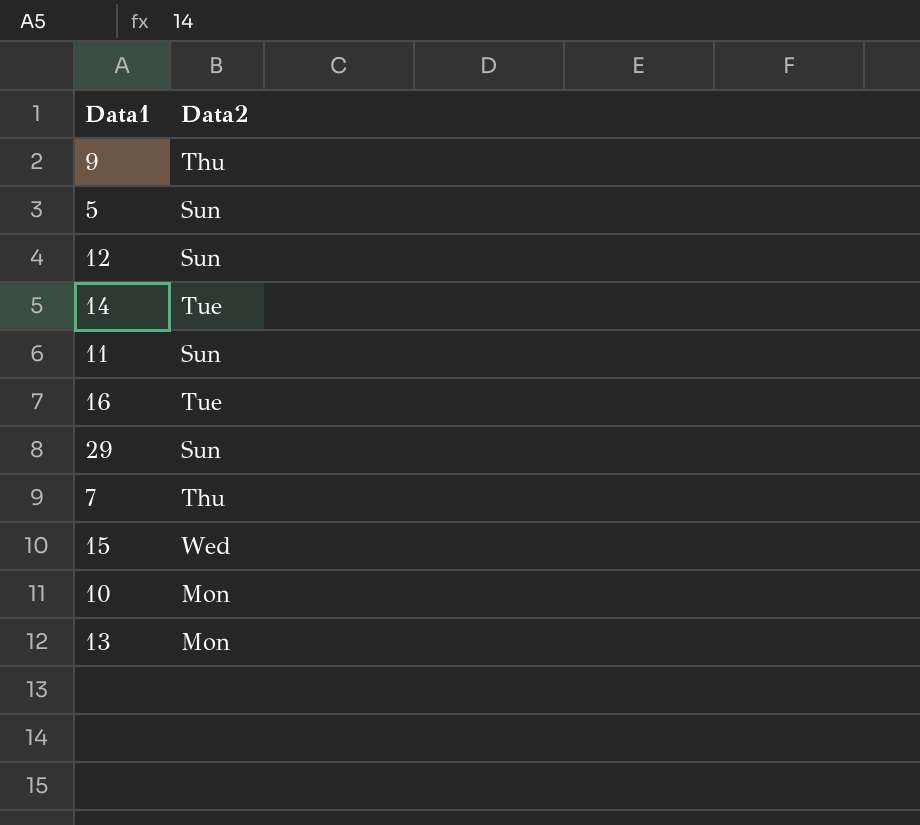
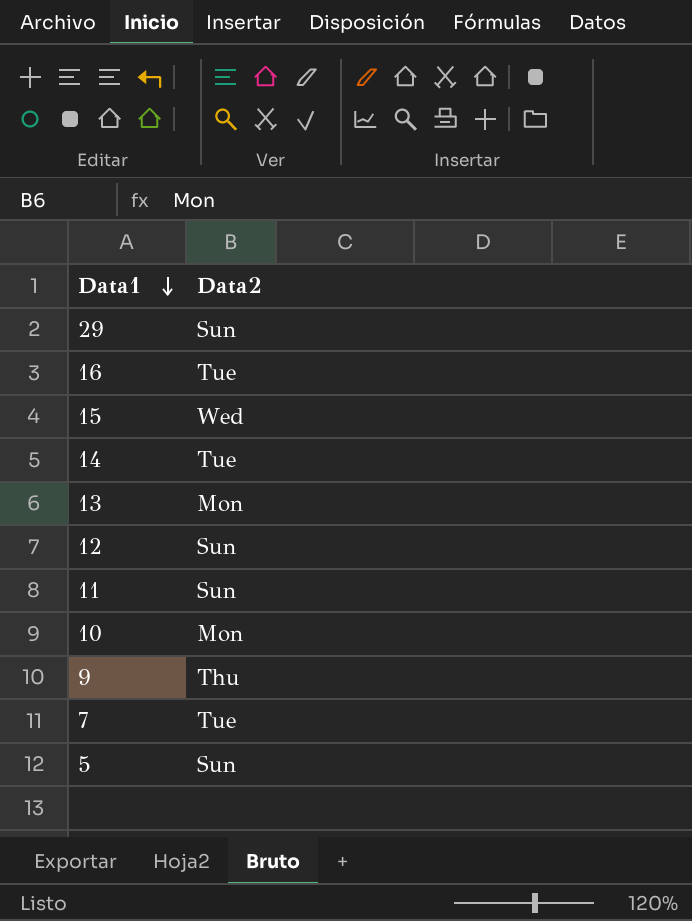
row order: none -> Data1 descending
7 | Data2: Thu -> Tue

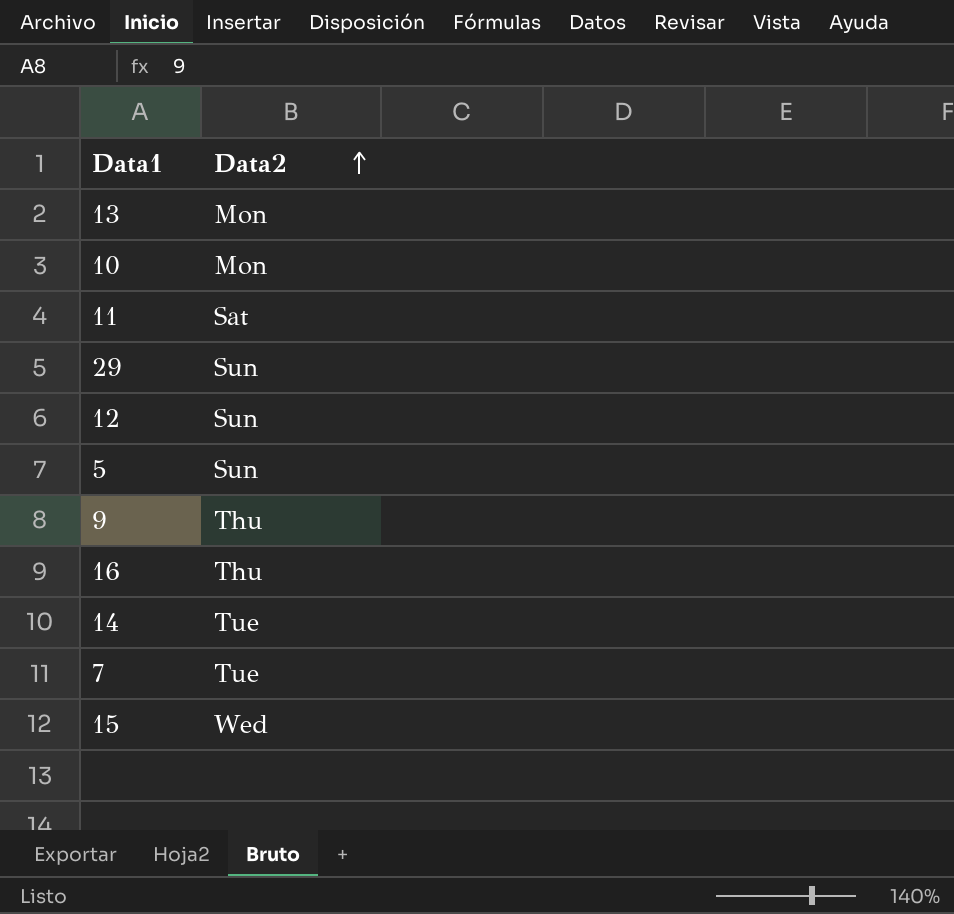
row order: Data1 descending -> Data2 ascending
11 | Data2: Sun -> Sat
16 | Data2: Tue -> Thu

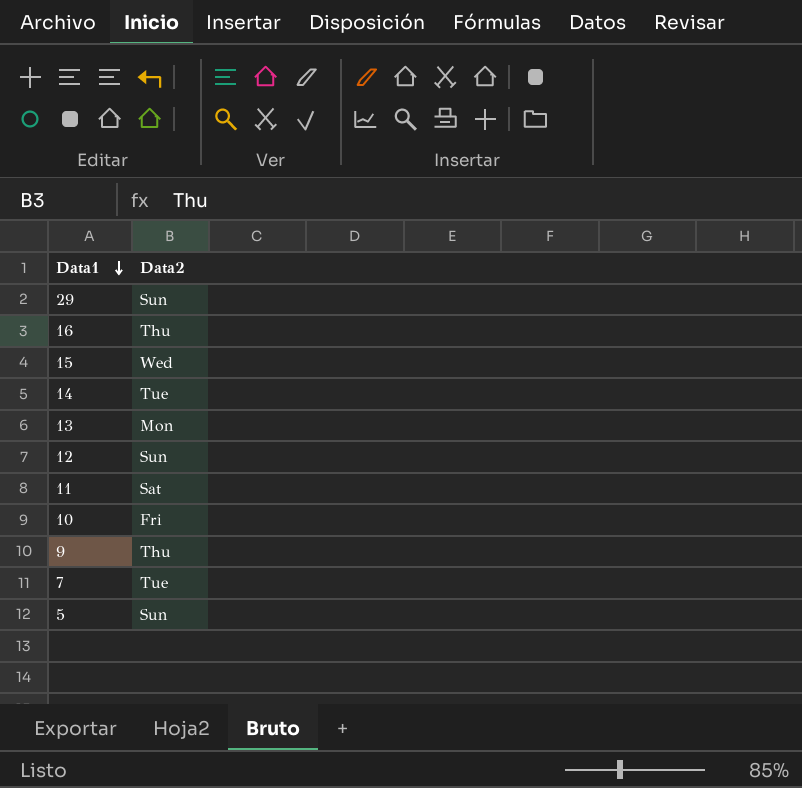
row order: Data2 ascending -> Data1 descending
10 | Data2: Mon -> Fri

